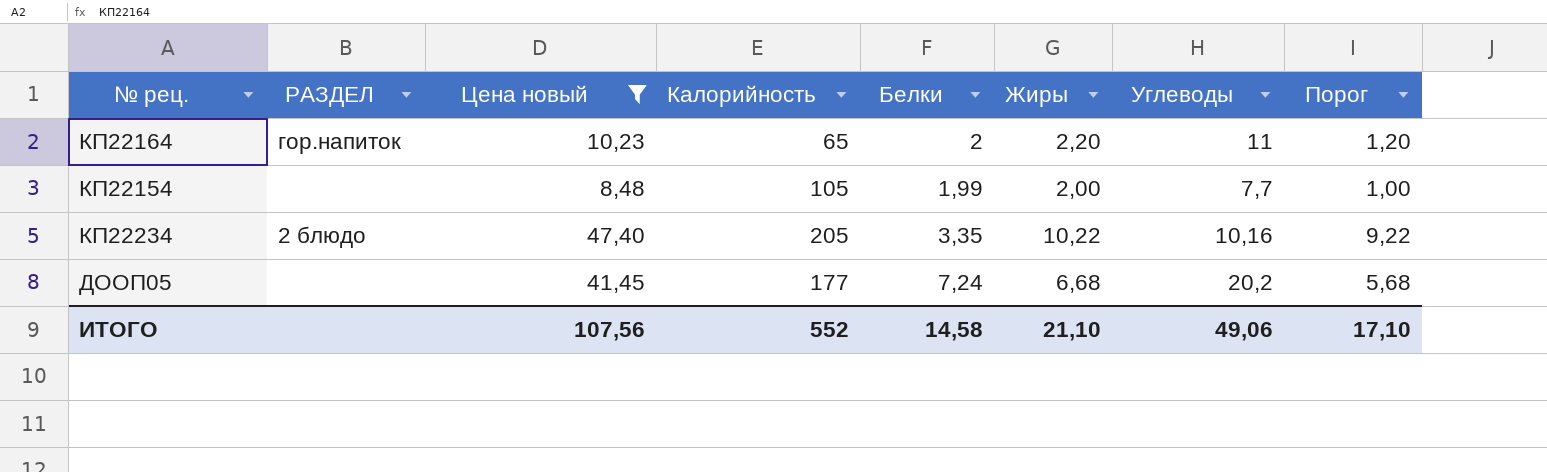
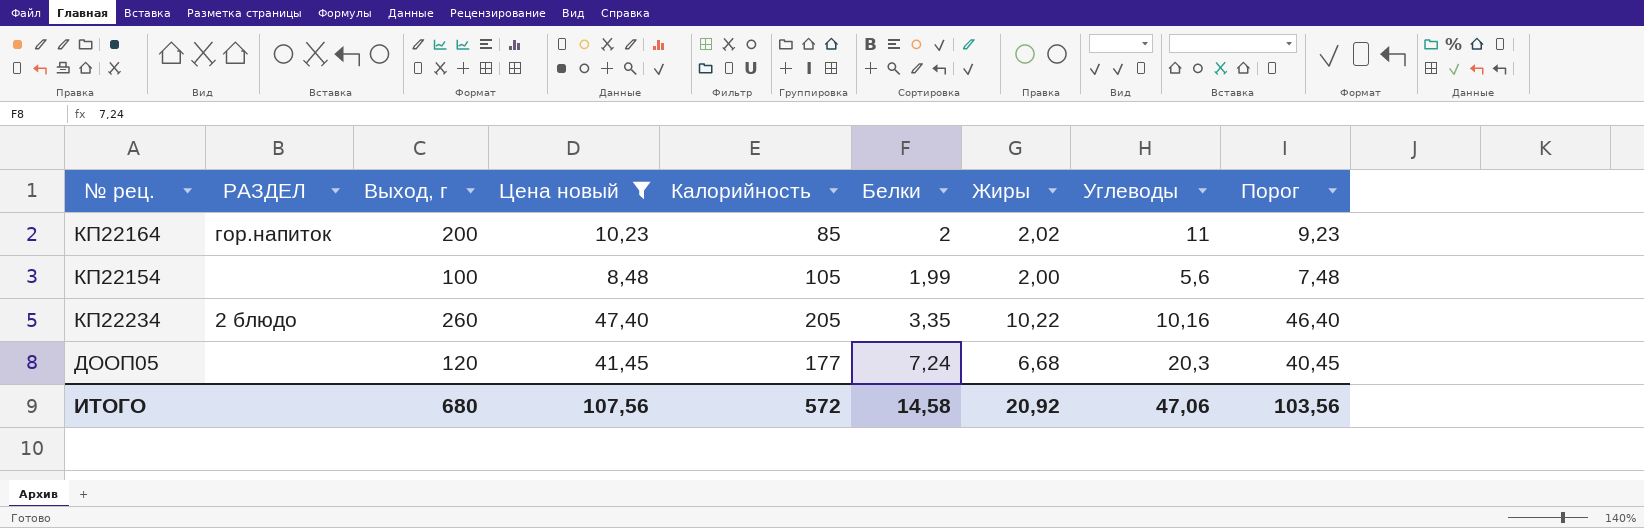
column Выход, г | position: none -> 3
column Порог | formula: [Жиры] - 1 -> [Цена новый] - 1
КП22164 | Калорийность: 65 -> 85
КП22164 | Жиры: 2,20 -> 2,02
КП22154 | Углеводы: 7,7 -> 5,6
ДООП05 | Углеводы: 20,2 -> 20,3
ИТОГО | Калорийность: 552 -> 572
ИТОГО | Жиры: 21,10 -> 20,92
ИТОГО | Углеводы: 49,06 -> 47,06
ИТОГО | Порог: 17,10 -> 103,56

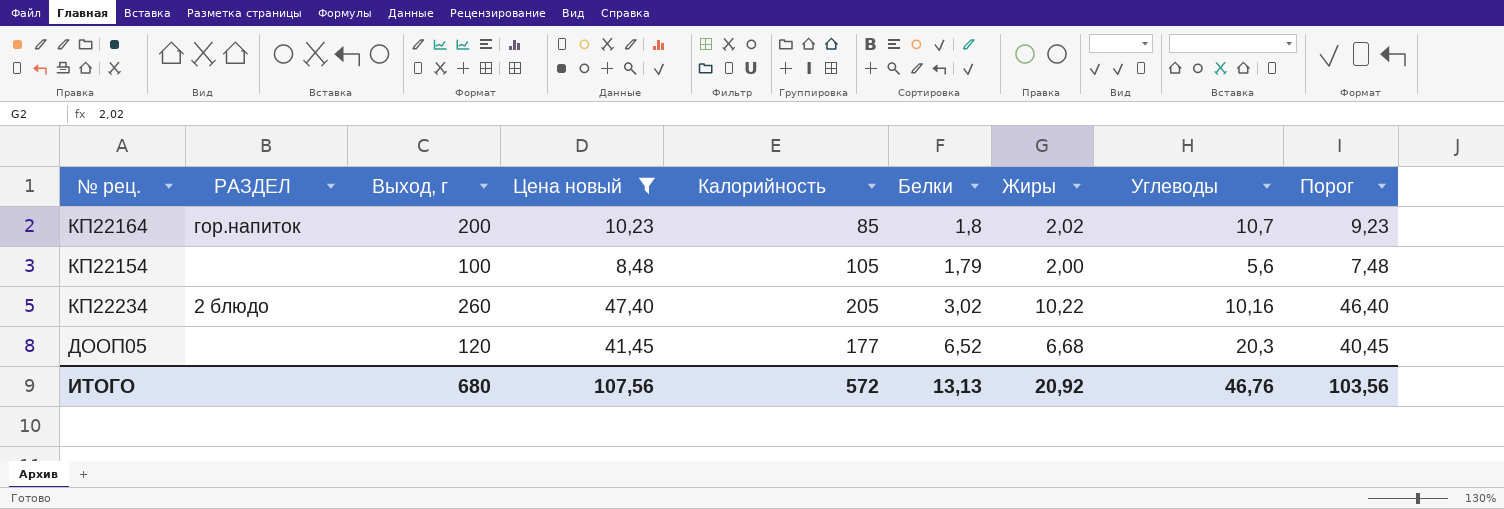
КП22164 | Белки: 2 -> 1,8
КП22164 | Углеводы: 11 -> 10,7
КП22154 | Белки: 1,99 -> 1,79
КП22234 | Белки: 3,35 -> 3,02
ДООП05 | Белки: 7,24 -> 6,52
ИТОГО | Белки: 14,58 -> 13,13
ИТОГО | Углеводы: 47,06 -> 46,76

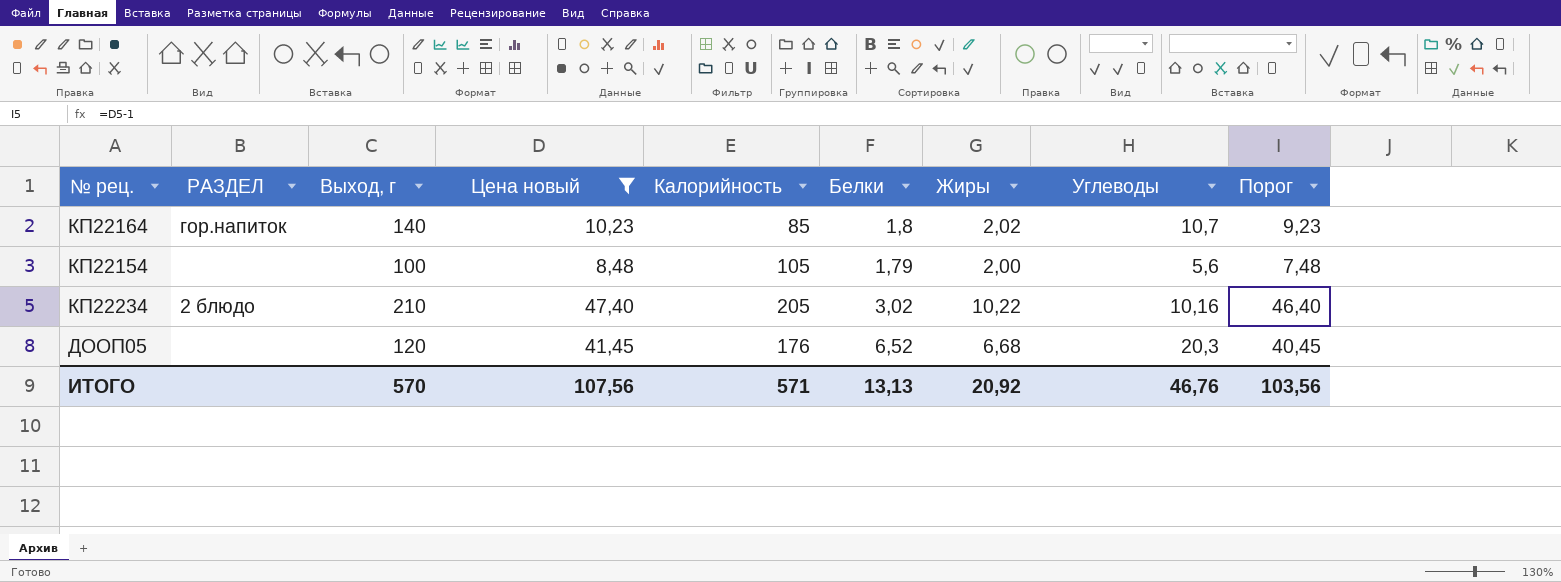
КП22164 | Выход, г: 200 -> 140
КП22234 | Выход, г: 260 -> 210
ДООП05 | Калорийность: 177 -> 176
ИТОГО | Выход, г: 680 -> 570
ИТОГО | Калорийность: 572 -> 571

